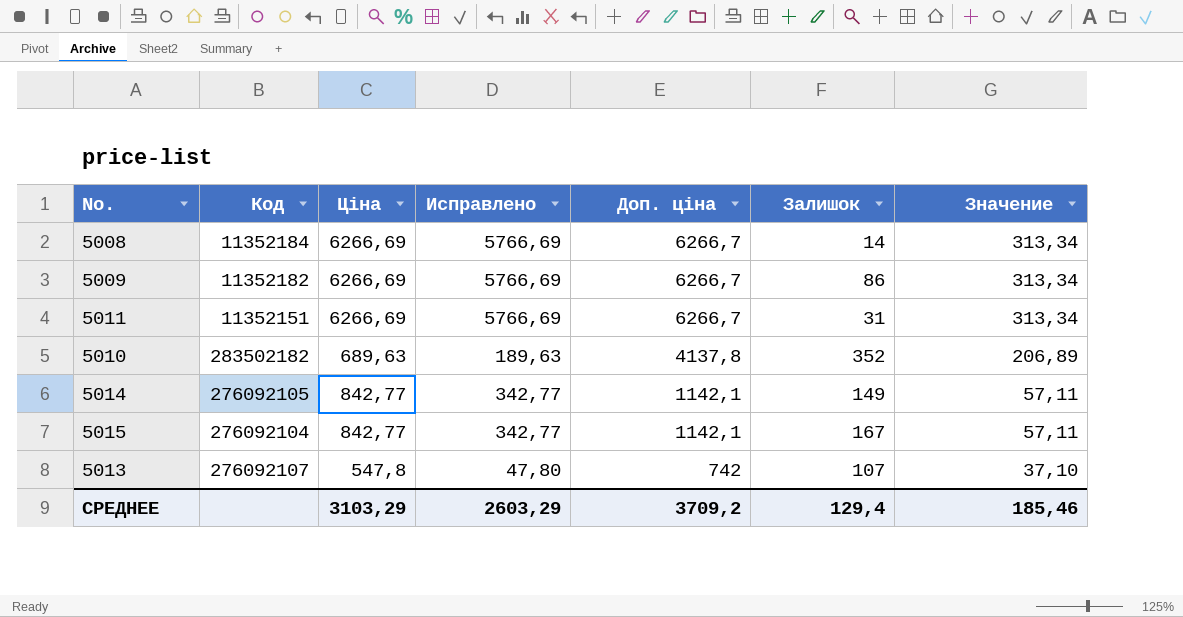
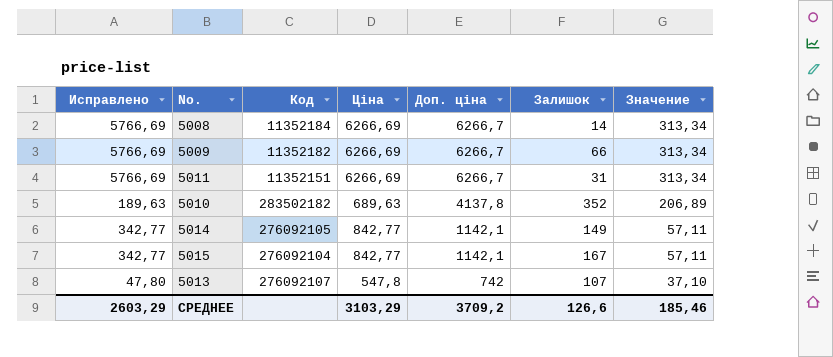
column Исправлено | position: 4 -> 1
5009 | Залишок: 86 -> 66
СРЕДНЕЕ | Залишок: 129,4 -> 126,6

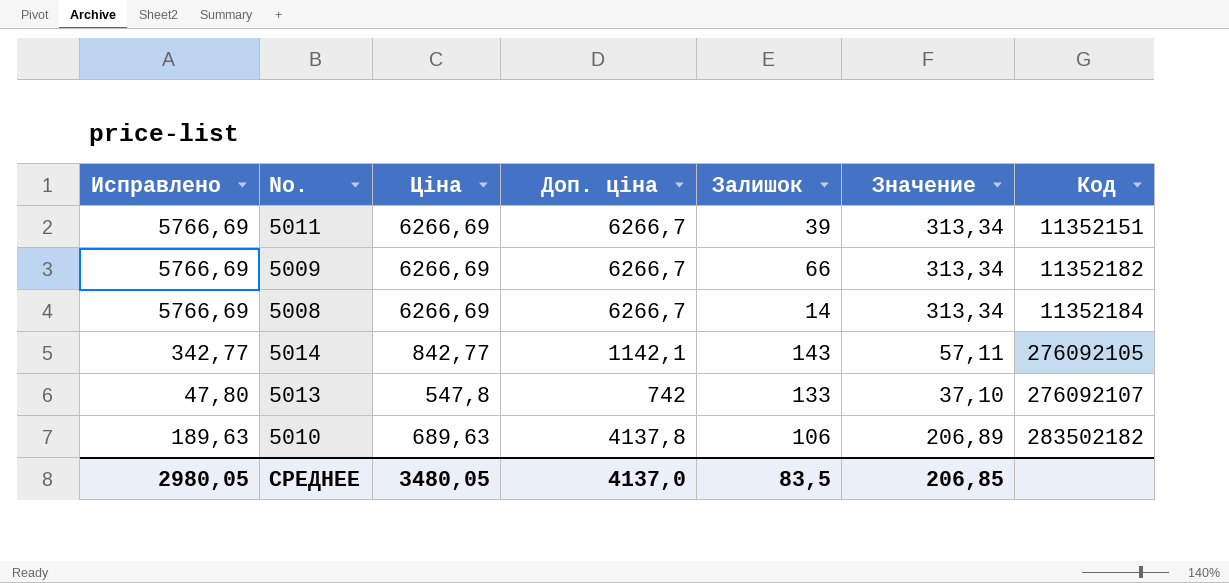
row order: Доп. ціна descending -> Код ascending
column Код | position: 3 -> 7
row 5015: 342,77 | 276092104 | 842,77 | 1142,1 | 167 | 57,11 -> none
5011 | Залишок: 31 -> 39
5014 | Залишок: 149 -> 143
5013 | Залишок: 107 -> 133
5010 | Залишок: 352 -> 106
СРЕДНЕЕ | Исправлено: 2603,29 -> 2980,05
СРЕДНЕЕ | Ціна: 3103,29 -> 3480,05
СРЕДНЕЕ | Доп. ціна: 3709,2 -> 4137,0
СРЕДНЕЕ | Залишок: 126,6 -> 83,5
СРЕДНЕЕ | Значение: 185,46 -> 206,85

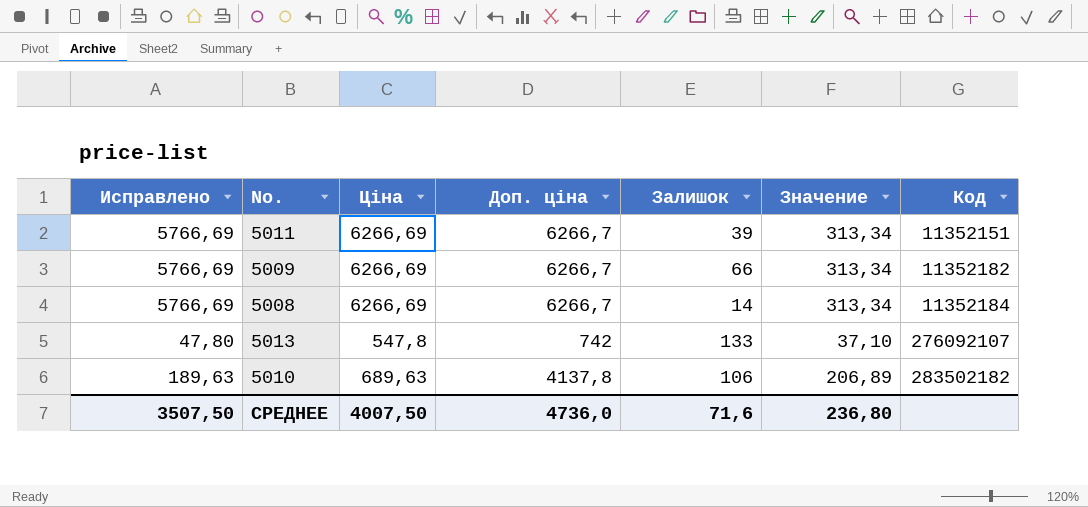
row 5014: 342,77 | 842,77 | 1142,1 | 143 | 57,11 | 276092105 -> none
СРЕДНЕЕ | Исправлено: 2980,05 -> 3507,50
СРЕДНЕЕ | Ціна: 3480,05 -> 4007,50
СРЕДНЕЕ | Доп. ціна: 4137,0 -> 4736,0
СРЕДНЕЕ | Залишок: 83,5 -> 71,6
СРЕДНЕЕ | Значение: 206,85 -> 236,80

